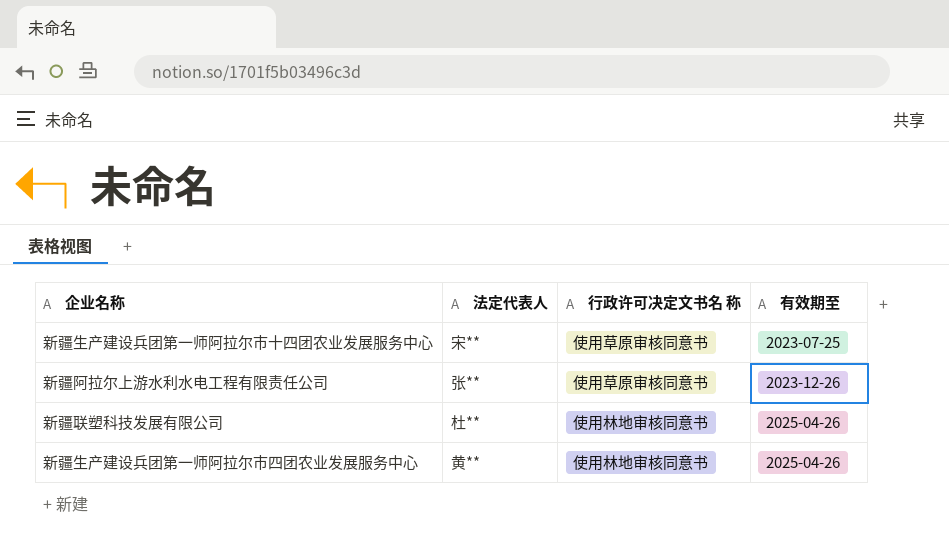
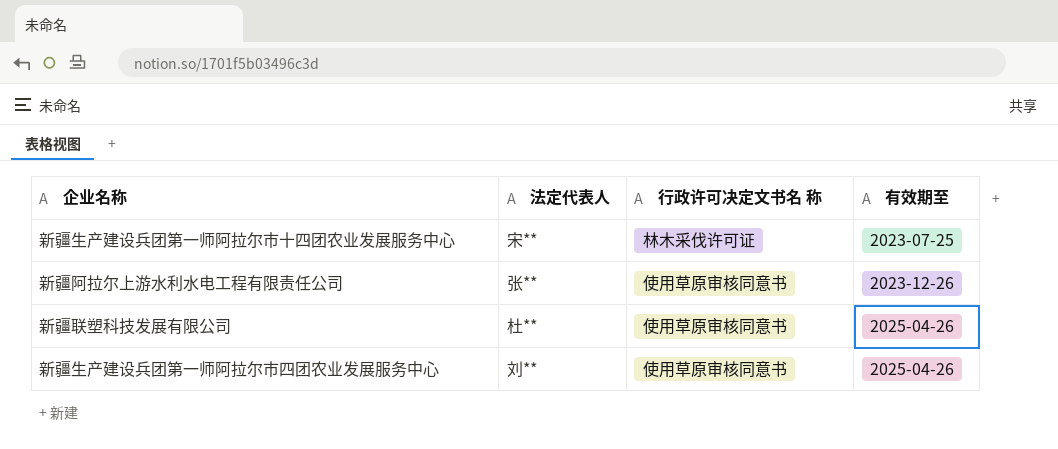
新疆生产建设兵团第一师阿拉尔市十四团农业发展服务中心 | 行政许可决定文书名 称: 使用草原审核同意书 -> 林木采伐许可证
新疆联塑科技发展有限公司 | 行政许可决定文书名 称: 使用林地审核同意书 -> 使用草原审核同意书
新疆生产建设兵团第一师阿拉尔市四团农业发展服务中心 | 法定代表人: 黄** -> 刘**
新疆生产建设兵团第一师阿拉尔市四团农业发展服务中心 | 行政许可决定文书名 称: 使用林地审核同意书 -> 使用草原审核同意书

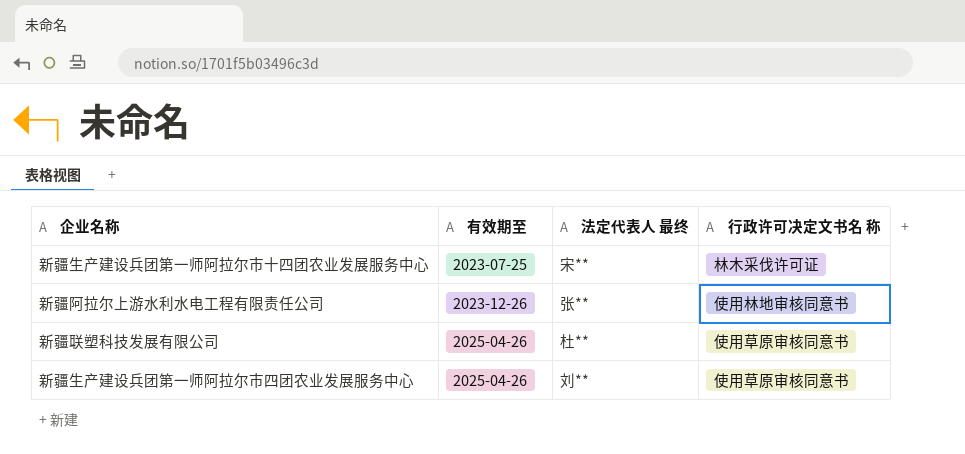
column 有效期至 | position: 4 -> 2
column name: 法定代表人 -> 法定代表人 最终
新疆阿拉尔上游水利水电工程有限责任公司 | 行政许可决定文书名 称: 使用草原审核同意书 -> 使用林地审核同意书

